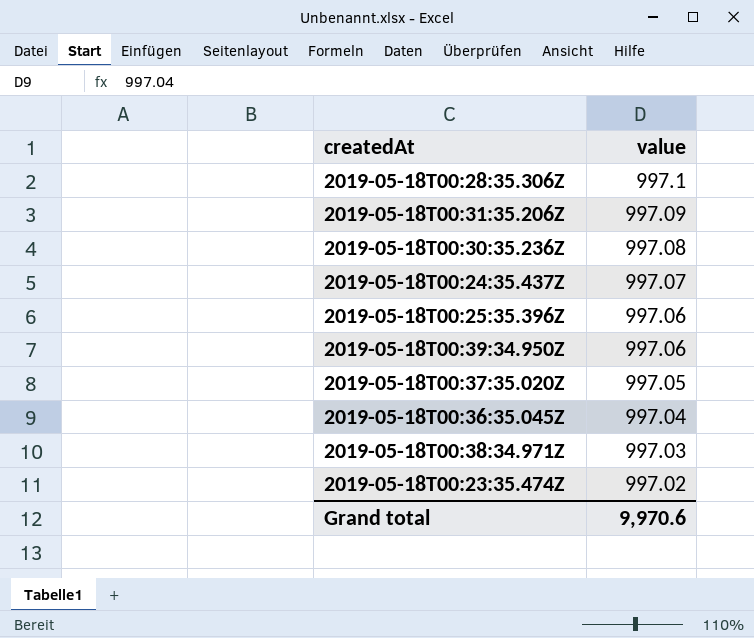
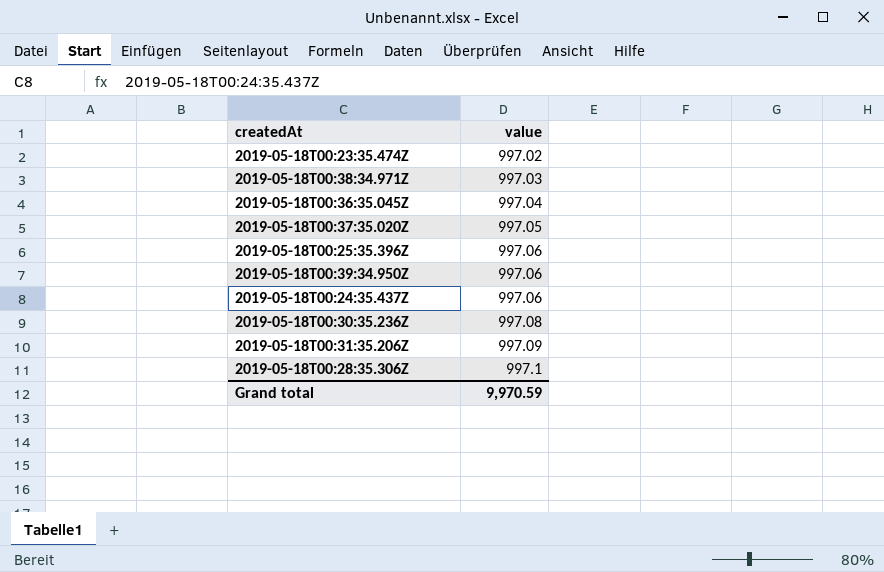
row order: value descending -> value ascending
2019-05-18T00:24:35.437Z | value: 997.07 -> 997.06
Grand total | value: 9,970.6 -> 9,970.59

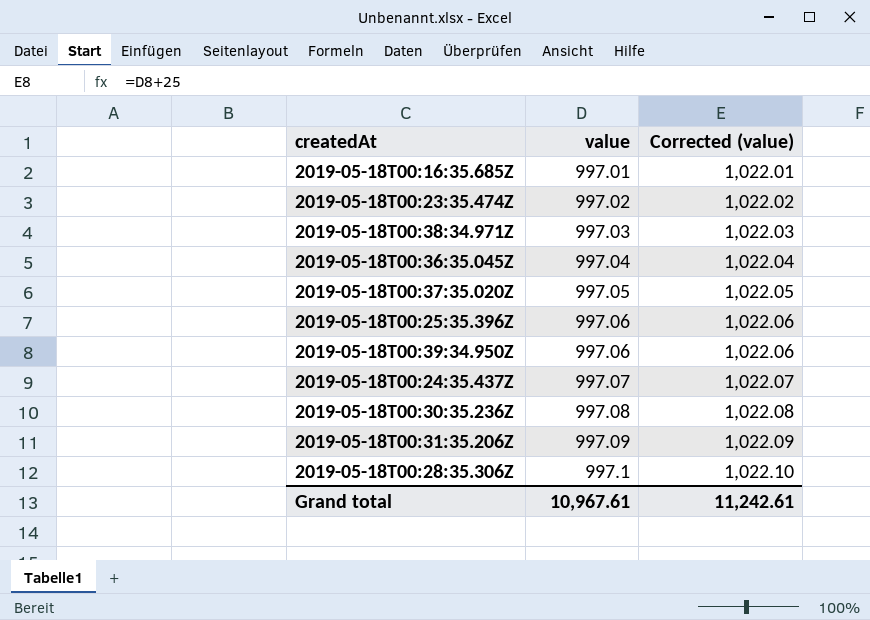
column Corrected (value) | formula: none -> [value] + 25
row 2019-05-18T00:16:35.685Z: none -> 997.01 | 1,022.01
2019-05-18T00:24:35.437Z | value: 997.06 -> 997.07
Grand total | value: 9,970.59 -> 10,967.61

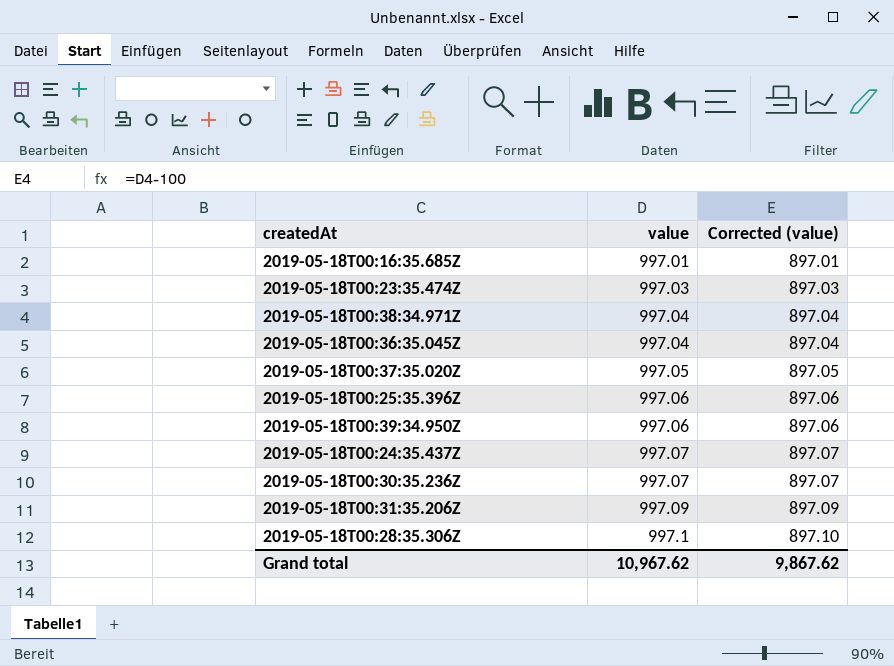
column Corrected (value) | formula: [value] + 25 -> [value] - 100
2019-05-18T00:23:35.474Z | value: 997.02 -> 997.03
2019-05-18T00:38:34.971Z | value: 997.03 -> 997.04
2019-05-18T00:30:35.236Z | value: 997.08 -> 997.07
Grand total | value: 10,967.61 -> 10,967.62
Grand total | Corrected (value): 11,242.61 -> 9,867.62

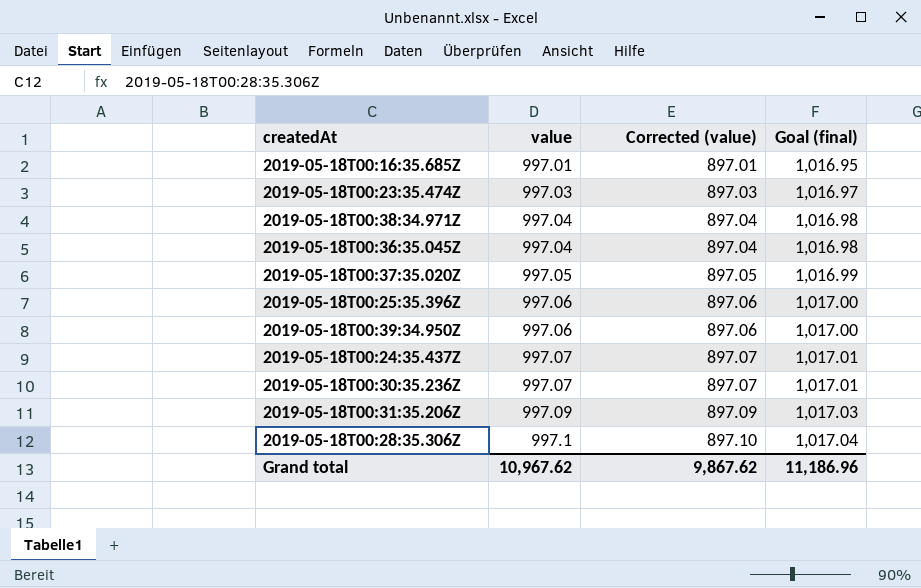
column Goal (final) | formula: none -> [value] * 1.02

